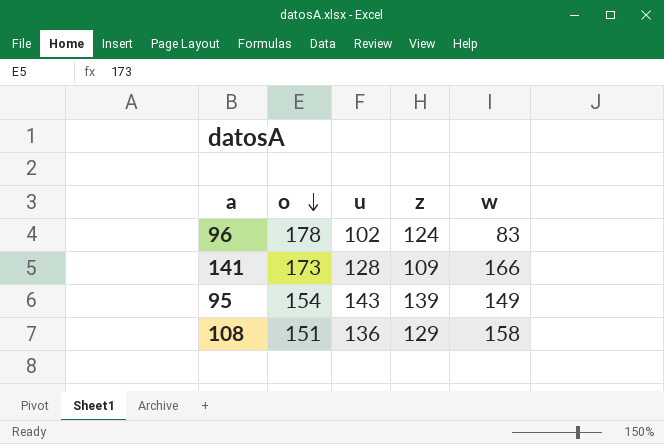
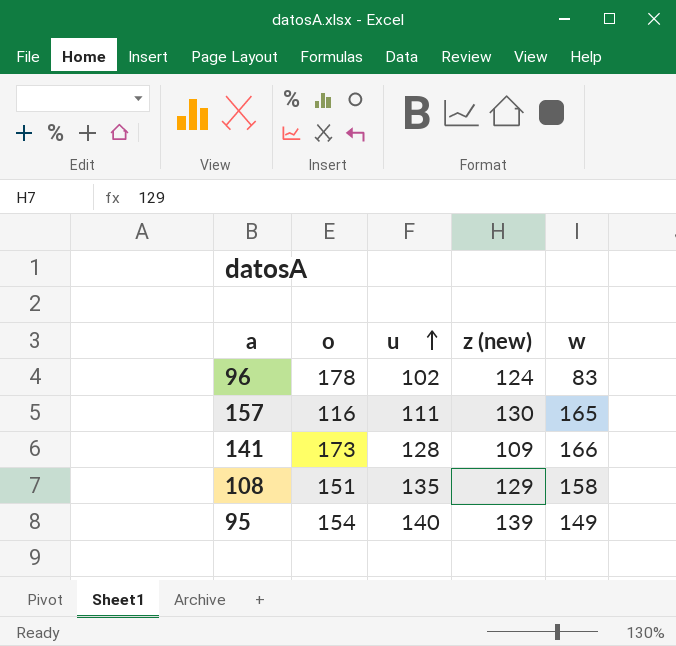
row order: o descending -> u ascending
column name: z -> z (new)
row 157: none -> 116 | 111 | 130 | 165
108 | u: 136 -> 135
95 | u: 143 -> 140

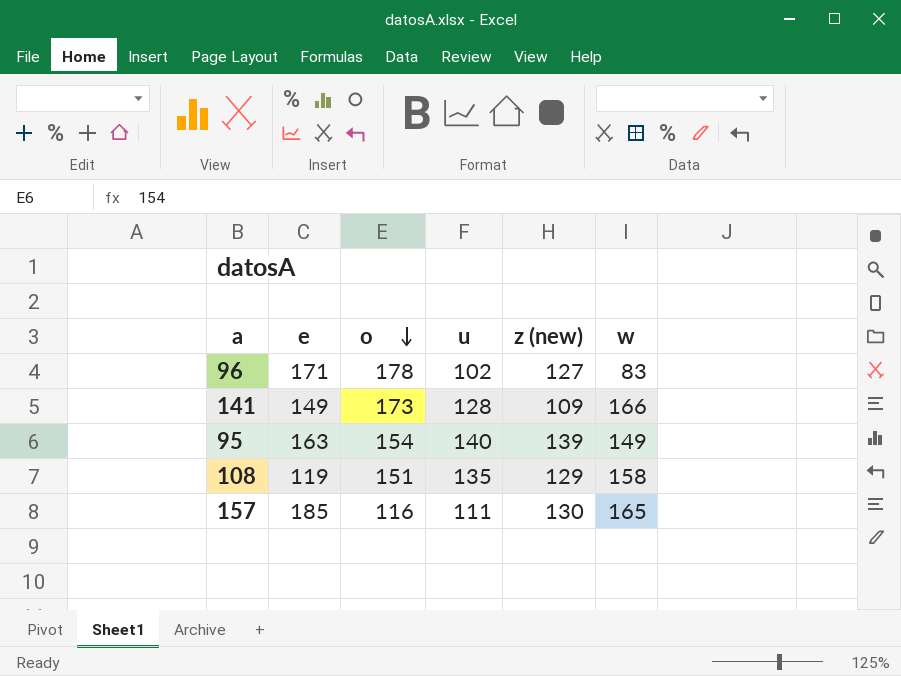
row order: u ascending -> o descending
column e | position: none -> 2
96 | z (new): 124 -> 127

